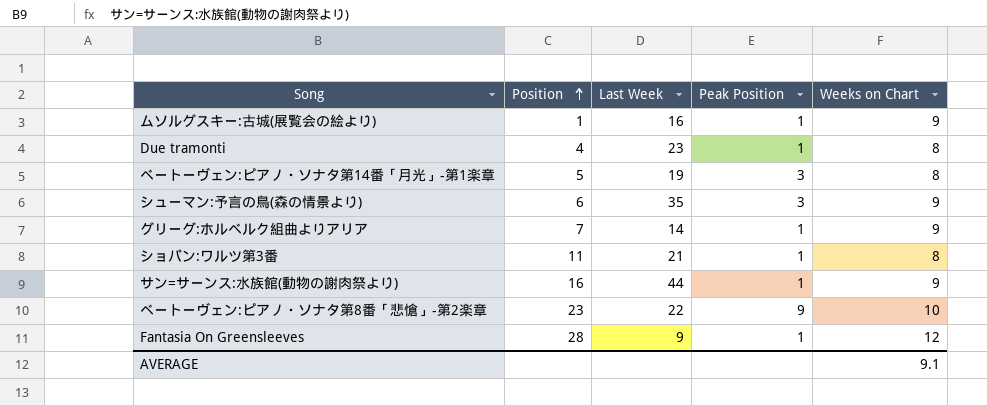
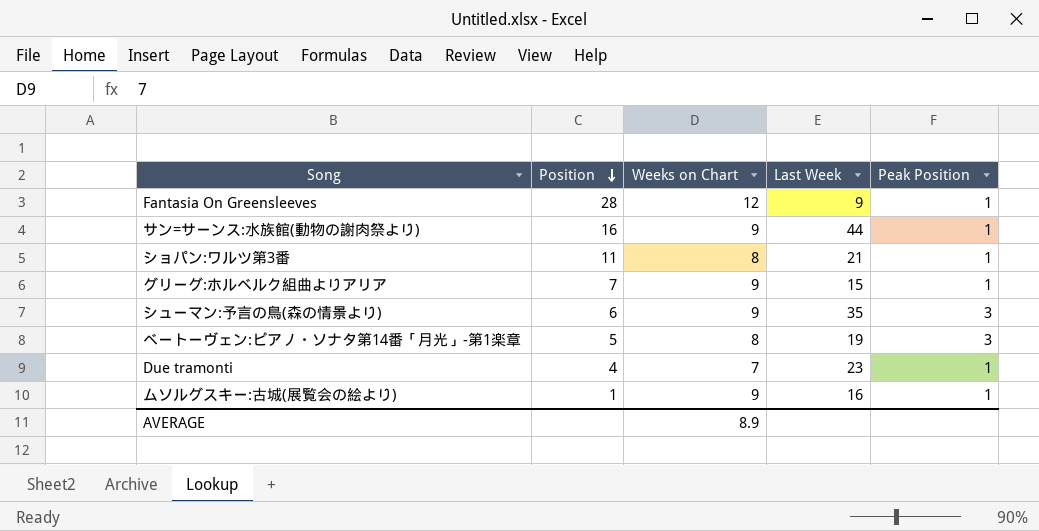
row order: Position ascending -> Position descending
column Weeks on Chart | position: 5 -> 3
row ベートーヴェン:ピアノ・ソナタ第8番「悲愴」-第2楽章: 23 | 22 | 9 | 10 -> none
グリーグ:ホルベルク組曲よりアリア | Last Week: 14 -> 15
Due tramonti | Weeks on Chart: 8 -> 7
AVERAGE | Weeks on Chart: 9.1 -> 8.9

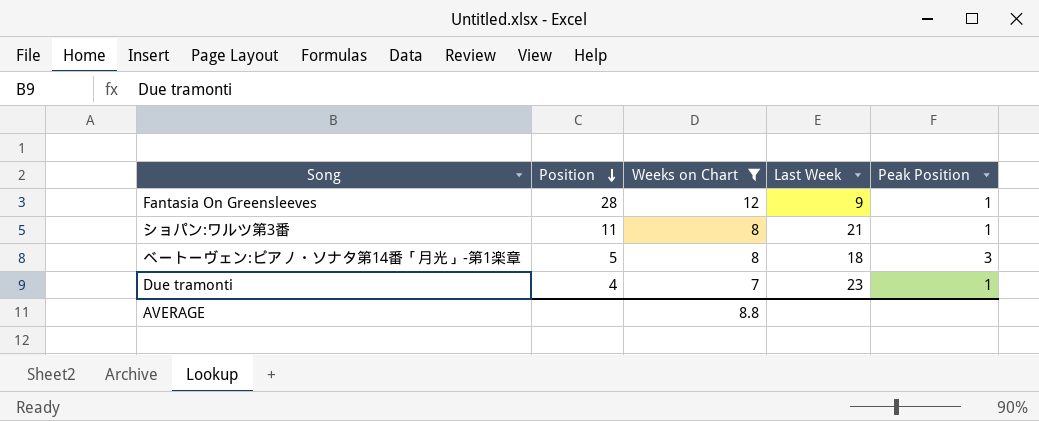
filter: none -> Weeks on Chart != 9
ベートーヴェン:ピアノ・ソナタ第14番「月光」-第1楽章 | Last Week: 19 -> 18
AVERAGE | Weeks on Chart: 8.9 -> 8.8

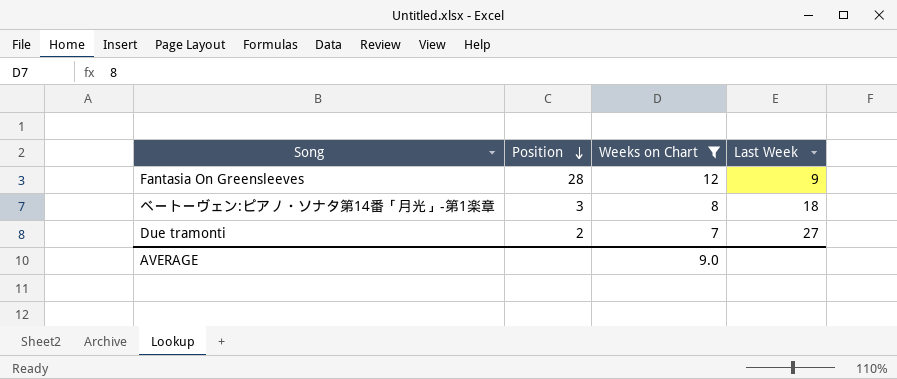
column Peak Position | position: 5 -> none
row ショパン:ワルツ第3番: 11 | 8 | 21 | 1 -> none
ベートーヴェン:ピアノ・ソナタ第14番「月光」-第1楽章 | Position: 5 -> 3
Due tramonti | Position: 4 -> 2
Due tramonti | Last Week: 23 -> 27
AVERAGE | Weeks on Chart: 8.8 -> 9.0

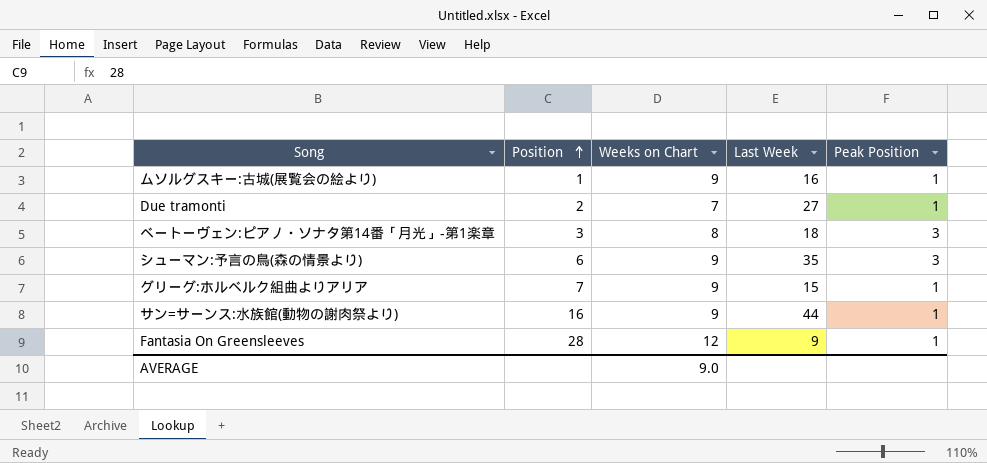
filter: Weeks on Chart != 9 -> none
row order: Position descending -> Position ascending
column Peak Position | position: none -> 5

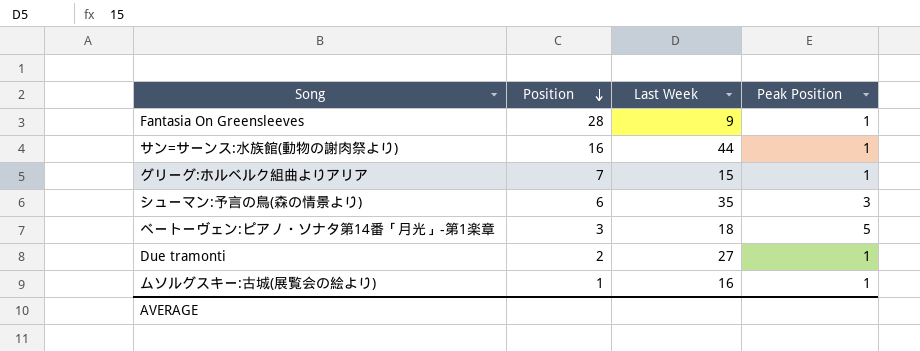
row order: Position ascending -> Position descending
column Weeks on Chart | position: 3 -> none
ベートーヴェン:ピアノ・ソナタ第14番「月光」-第1楽章 | Peak Position: 3 -> 5

